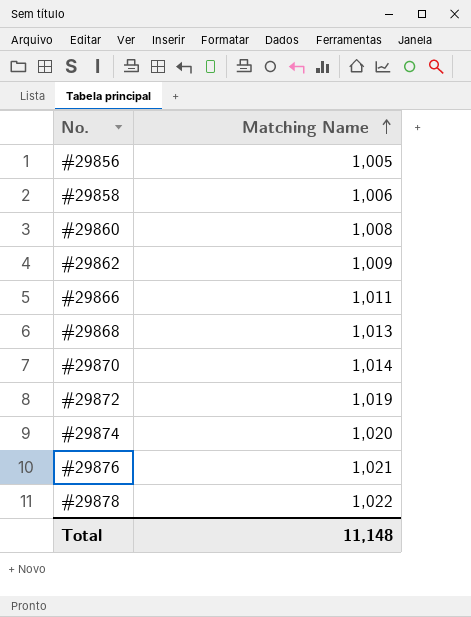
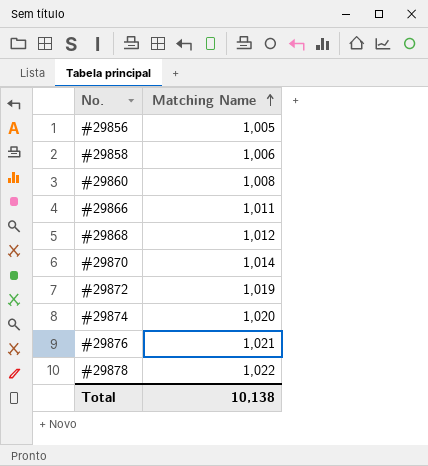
row #29862: 1,009 -> none
#29868 | Matching Name: 1,013 -> 1,012
Total | Matching Name: 11,148 -> 10,138

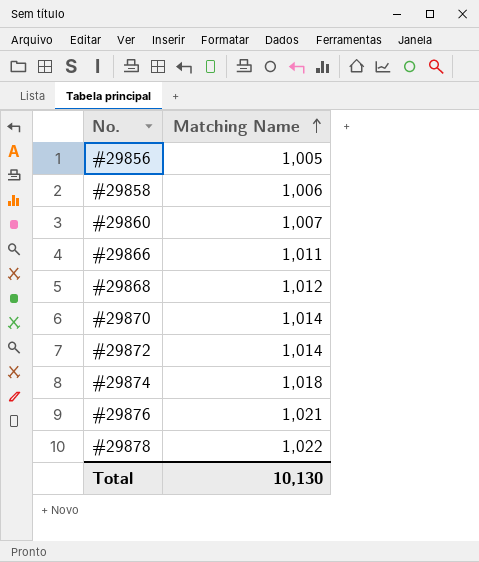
#29860 | Matching Name: 1,008 -> 1,007
#29872 | Matching Name: 1,019 -> 1,014
#29874 | Matching Name: 1,020 -> 1,018
Total | Matching Name: 10,138 -> 10,130

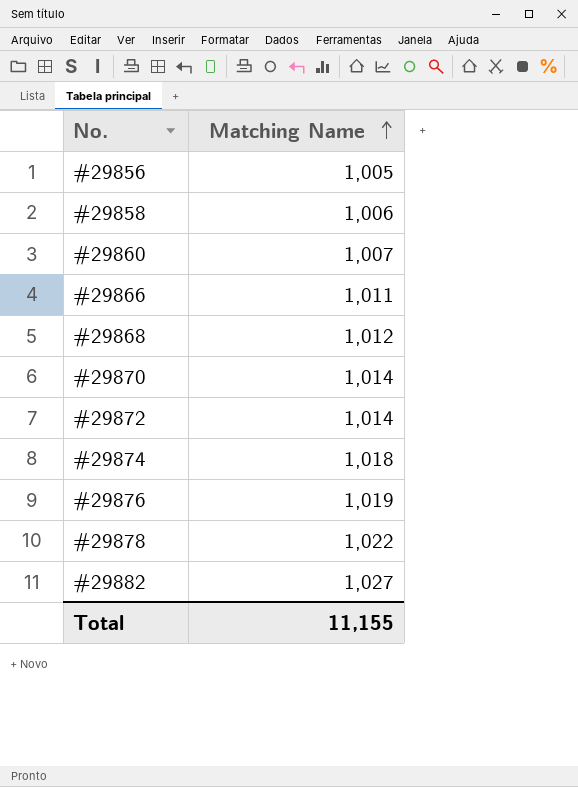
#29876 | Matching Name: 1,021 -> 1,019
row #29882: none -> 1,027
Total | Matching Name: 10,130 -> 11,155

